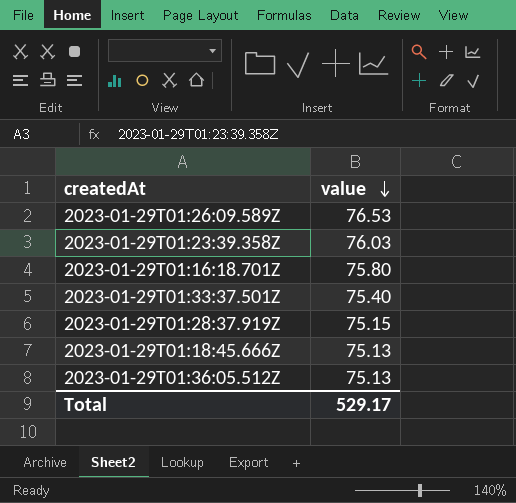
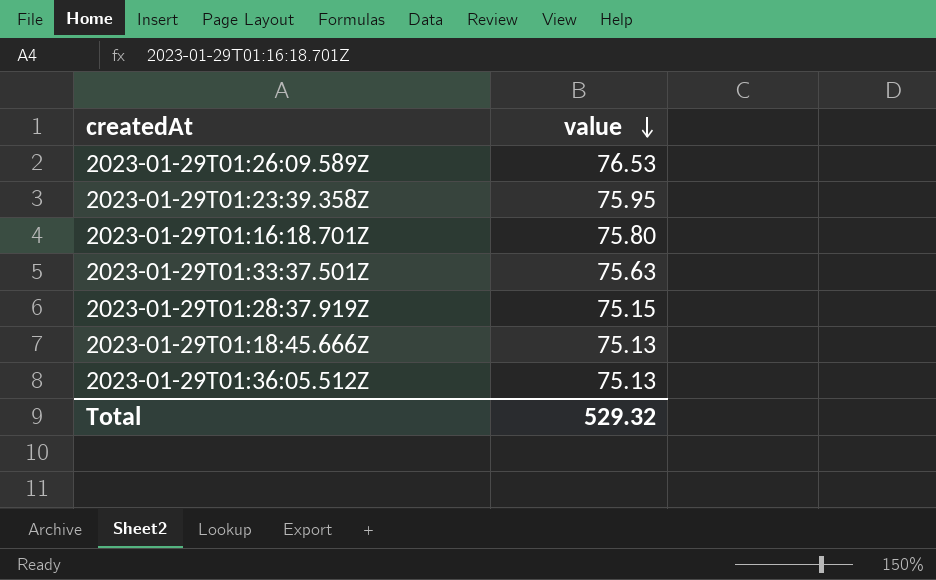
2023-01-29T01:23:39.358Z | value: 76.03 -> 75.95
2023-01-29T01:33:37.501Z | value: 75.40 -> 75.63
Total | value: 529.17 -> 529.32

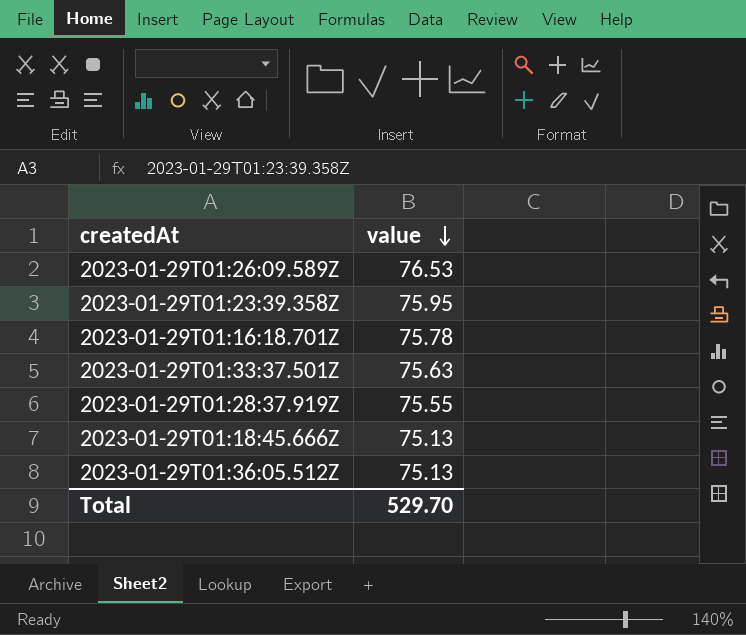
2023-01-29T01:16:18.701Z | value: 75.80 -> 75.78
2023-01-29T01:28:37.919Z | value: 75.15 -> 75.55
Total | value: 529.32 -> 529.70

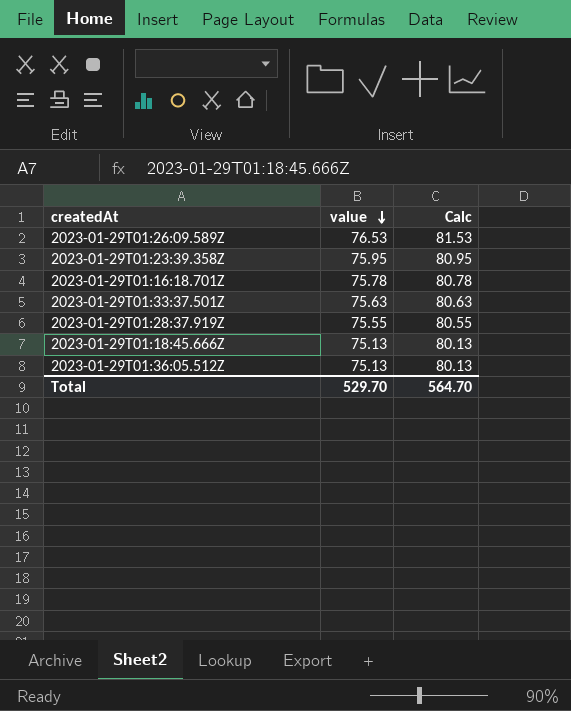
column Calc | formula: none -> [value] + 5

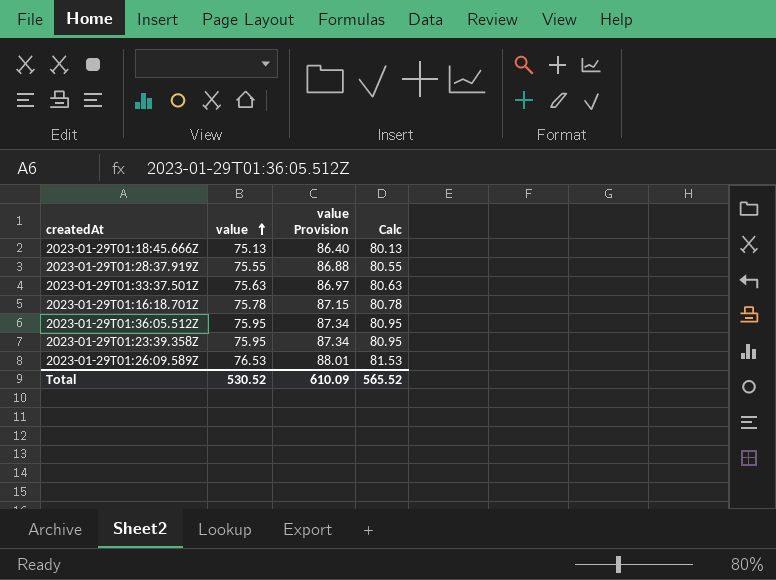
row order: value descending -> value ascending
column value Provision | formula: none -> [value] * 1.15
2023-01-29T01:36:05.512Z | value: 75.13 -> 75.95
2023-01-29T01:36:05.512Z | Calc: 80.13 -> 80.95
Total | value: 529.70 -> 530.52
Total | Calc: 564.70 -> 565.52

